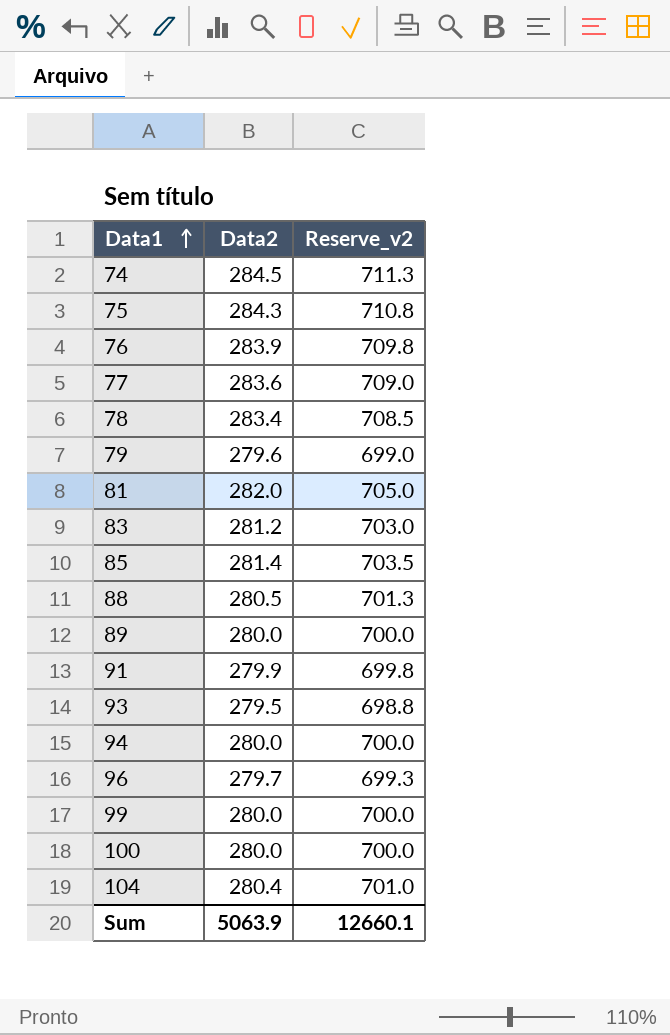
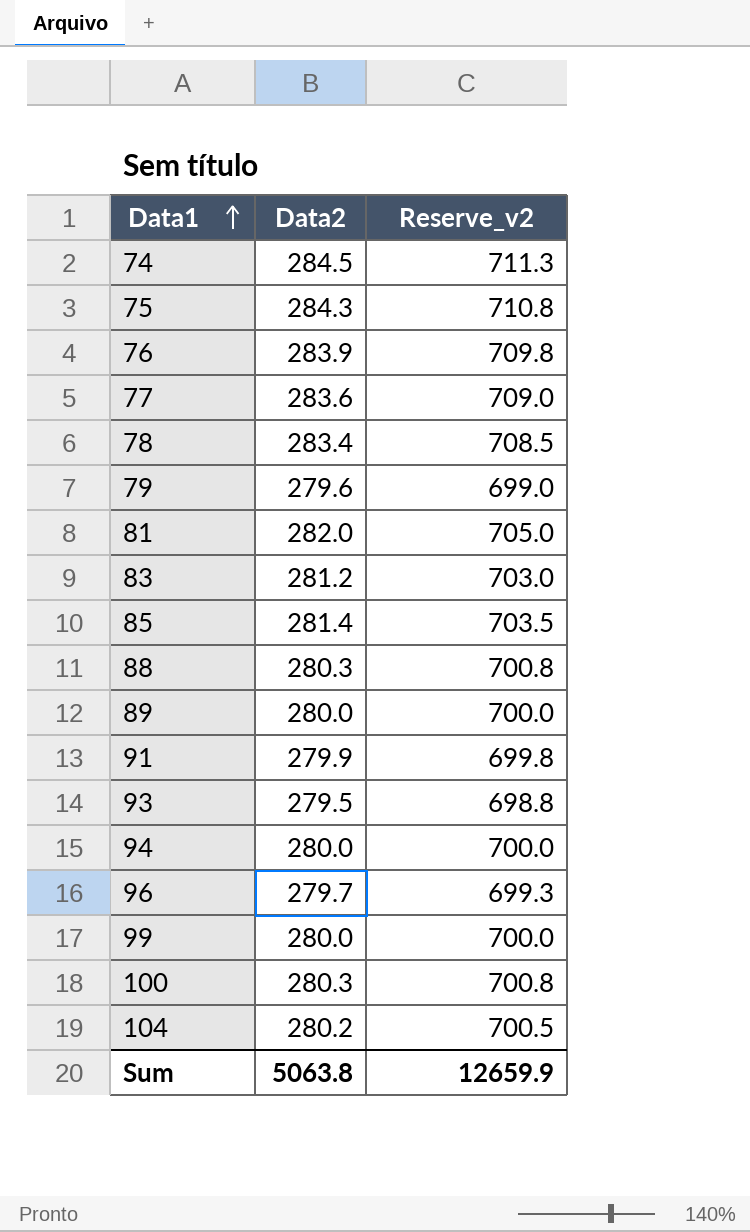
88 | Data2: 280.5 -> 280.3
88 | Reserve_v2: 701.3 -> 700.8
100 | Data2: 280.0 -> 280.3
100 | Reserve_v2: 700.0 -> 700.8
104 | Data2: 280.4 -> 280.2
104 | Reserve_v2: 701.0 -> 700.5
Sum | Data2: 5063.9 -> 5063.8
Sum | Reserve_v2: 12660.1 -> 12659.9

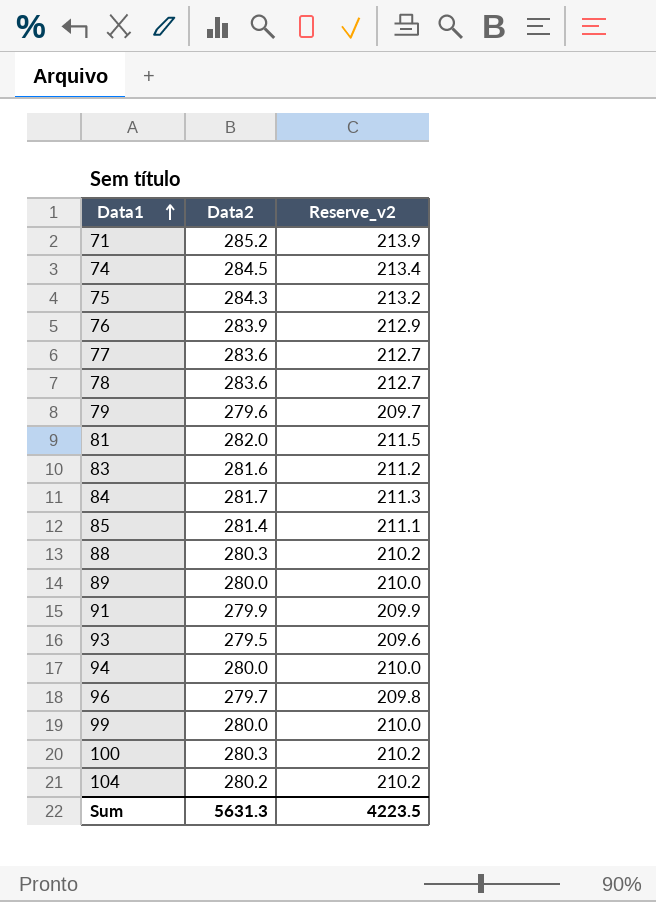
column Reserve_v2 | formula: [Data2] * 2.5 -> [Data2] * 0.75
row 71: none -> 285.2 | 213.9
78 | Data2: 283.4 -> 283.6
83 | Data2: 281.2 -> 281.6
row 84: none -> 281.7 | 211.3
Sum | Data2: 5063.8 -> 5631.3
Sum | Reserve_v2: 12659.9 -> 4223.5

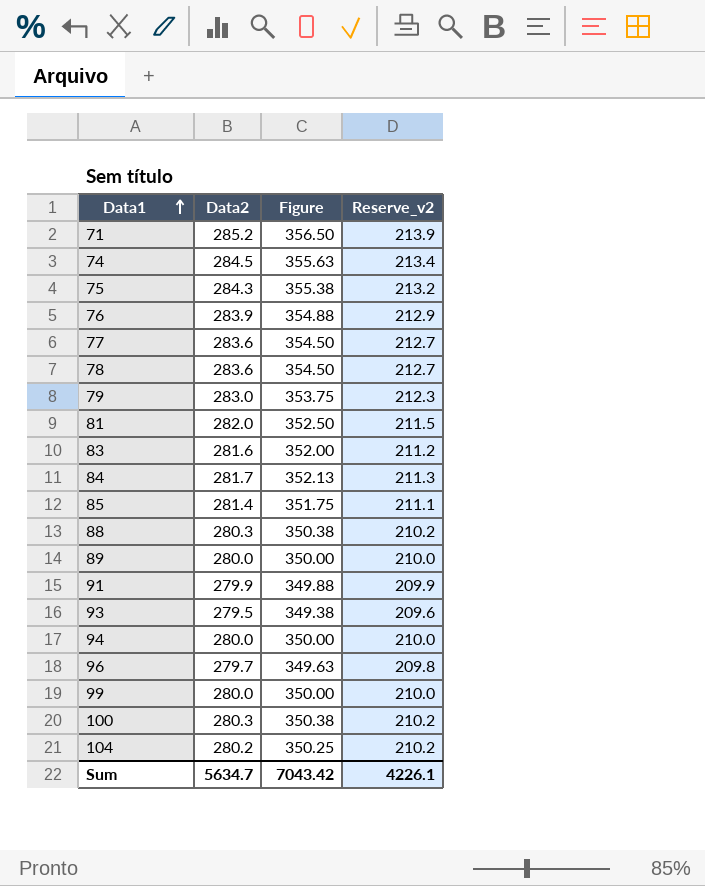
column Figure | formula: none -> [Data2] * 1.25
79 | Data2: 279.6 -> 283.0
79 | Reserve_v2: 209.7 -> 212.3
Sum | Data2: 5631.3 -> 5634.7
Sum | Reserve_v2: 4223.5 -> 4226.1

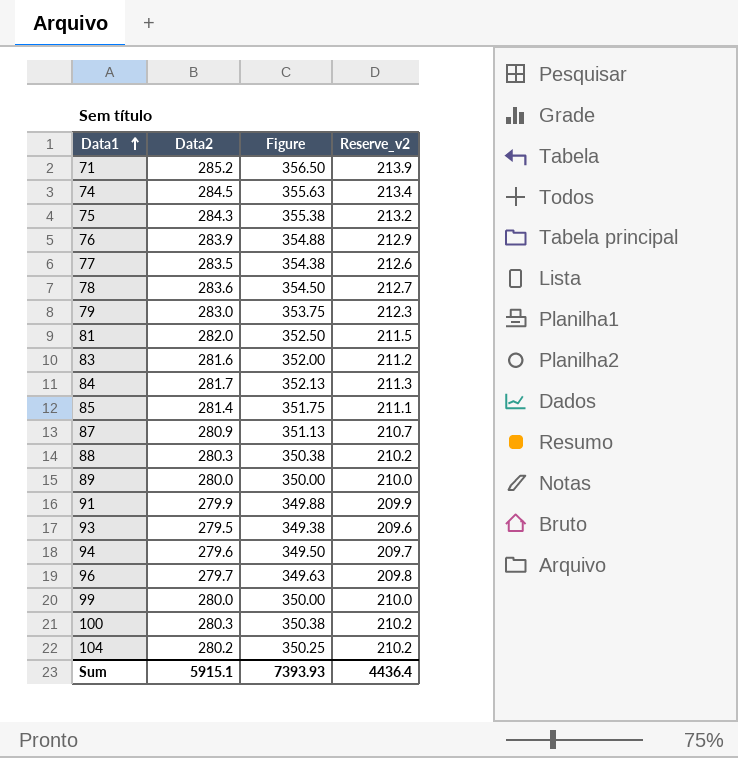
77 | Data2: 283.6 -> 283.5
77 | Figure: 354.50 -> 354.38
77 | Reserve_v2: 212.7 -> 212.6
row 87: none -> 280.9 | 351.13 | 210.7
94 | Data2: 280.0 -> 279.6
94 | Figure: 350.00 -> 349.50
94 | Reserve_v2: 210.0 -> 209.7
Sum | Data2: 5634.7 -> 5915.1
Sum | Figure: 7043.42 -> 7393.93
Sum | Reserve_v2: 4226.1 -> 4436.4

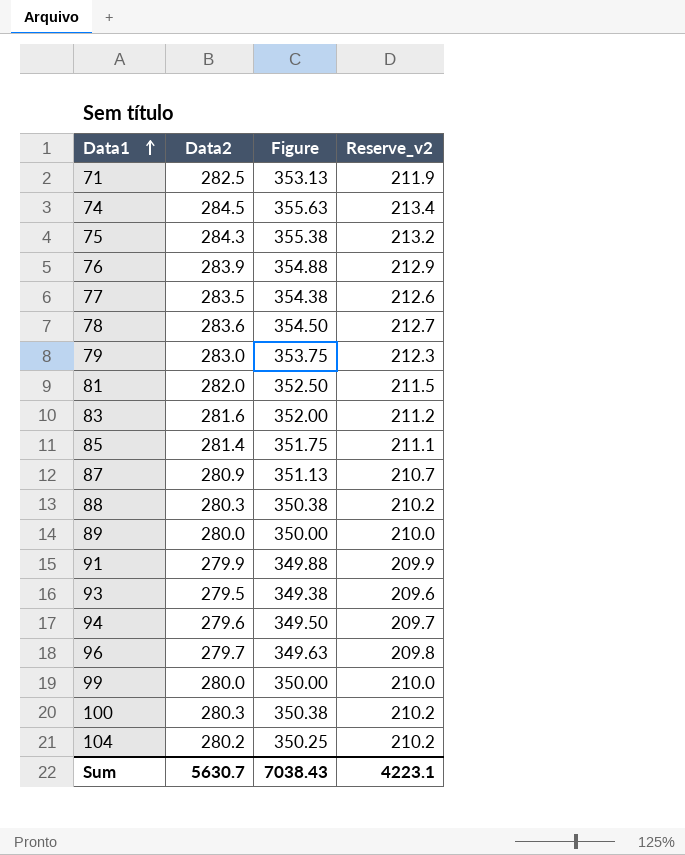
row 84: 281.7 | 352.13 | 211.3 -> none
71 | Data2: 285.2 -> 282.5
71 | Figure: 356.50 -> 353.13
71 | Reserve_v2: 213.9 -> 211.9
Sum | Data2: 5915.1 -> 5630.7
Sum | Figure: 7393.93 -> 7038.43
Sum | Reserve_v2: 4436.4 -> 4223.1

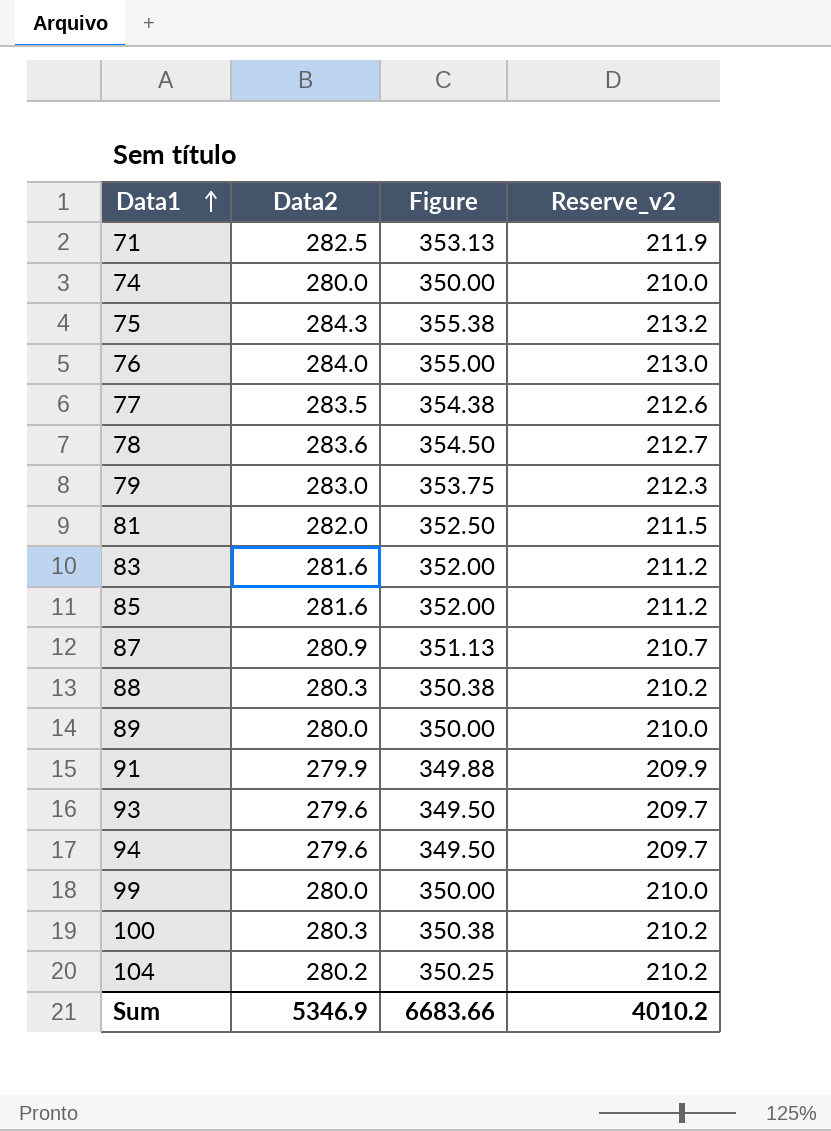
row 96: 279.7 | 349.63 | 209.8 -> none
74 | Data2: 284.5 -> 280.0
74 | Figure: 355.63 -> 350.00
74 | Reserve_v2: 213.4 -> 210.0
76 | Data2: 283.9 -> 284.0
76 | Figure: 354.88 -> 355.00
76 | Reserve_v2: 212.9 -> 213.0
85 | Data2: 281.4 -> 281.6
85 | Figure: 351.75 -> 352.00
85 | Reserve_v2: 211.1 -> 211.2
93 | Data2: 279.5 -> 279.6
93 | Figure: 349.38 -> 349.50
93 | Reserve_v2: 209.6 -> 209.7
Sum | Data2: 5630.7 -> 5346.9
Sum | Figure: 7038.43 -> 6683.66
Sum | Reserve_v2: 4223.1 -> 4010.2

